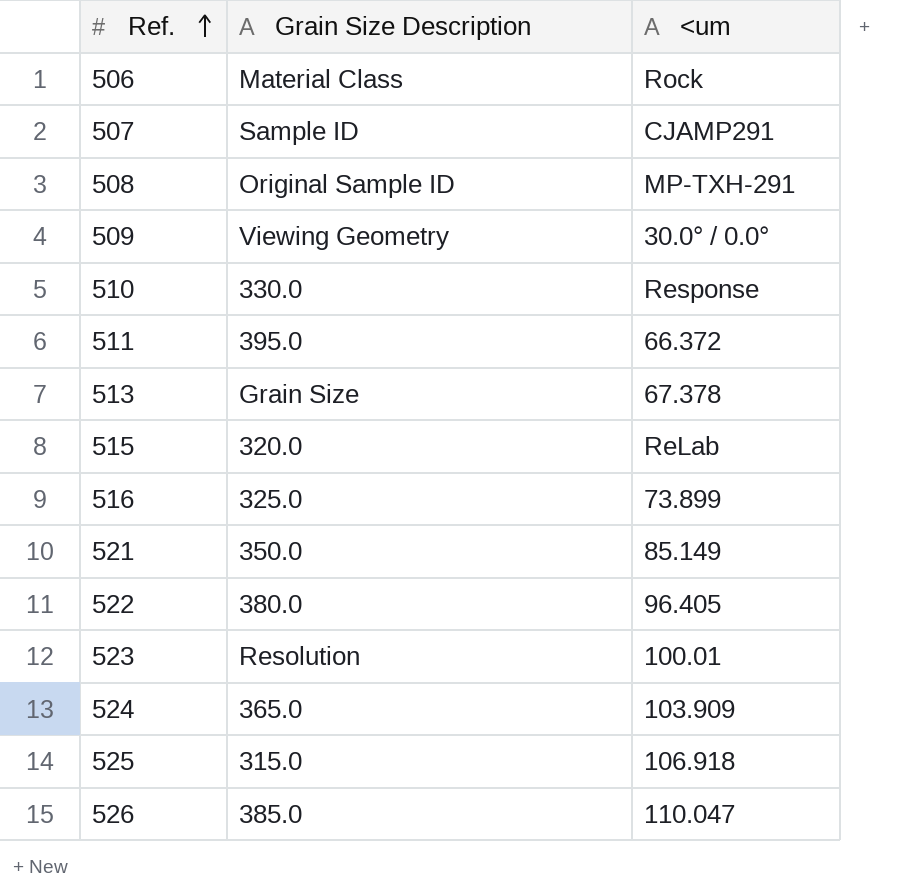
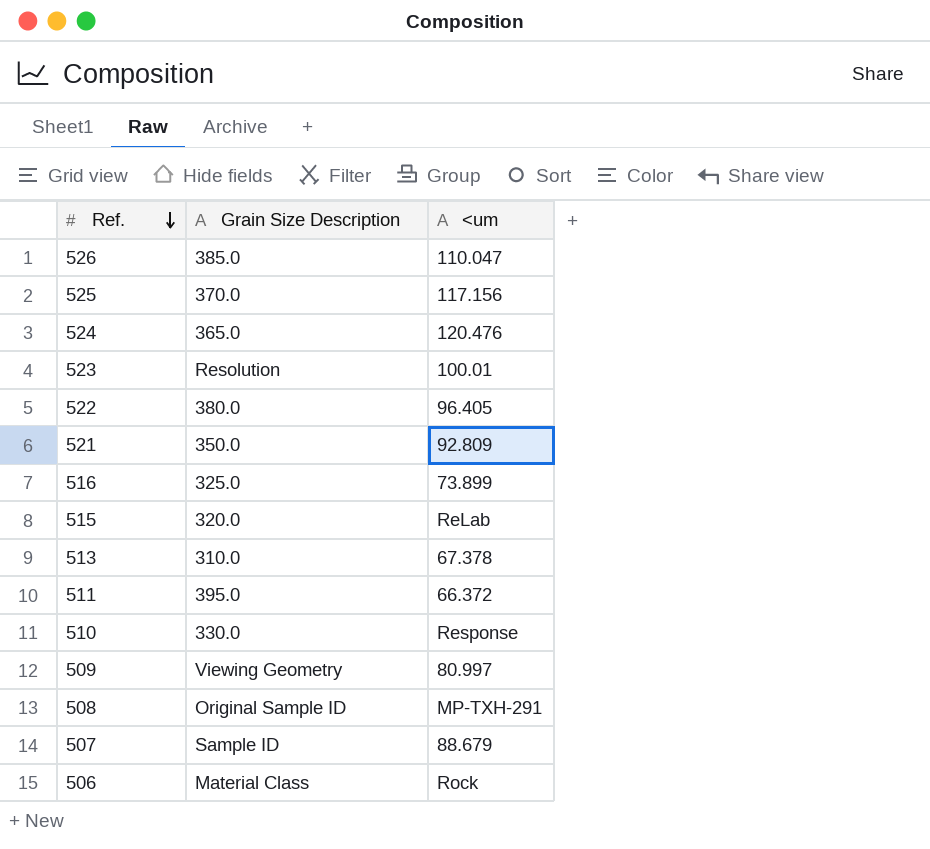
row order: Ref. ascending -> Ref. descending
525 | Grain Size Description: 315.0 -> 370.0
525 | <um: 106.918 -> 117.156
524 | <um: 103.909 -> 120.476
521 | <um: 85.149 -> 92.809
513 | Grain Size Description: Grain Size -> 310.0
509 | <um: 30.0° / 0.0° -> 80.997
507 | <um: CJAMP291 -> 88.679

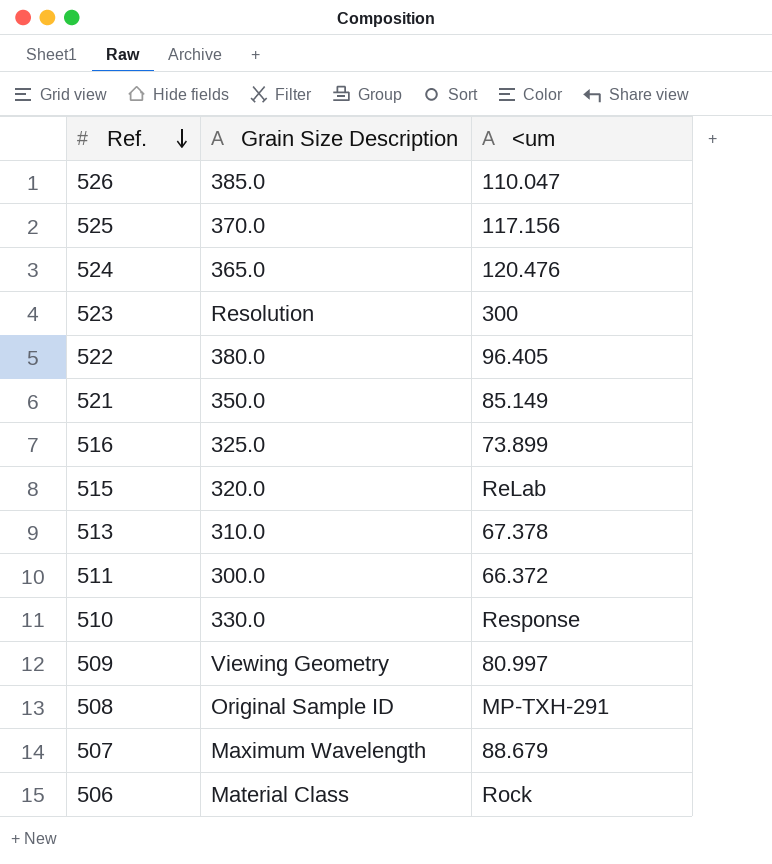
523 | <um: 100.01 -> 300
521 | <um: 92.809 -> 85.149
511 | Grain Size Description: 395.0 -> 300.0
507 | Grain Size Description: Sample ID -> Maximum Wavelength

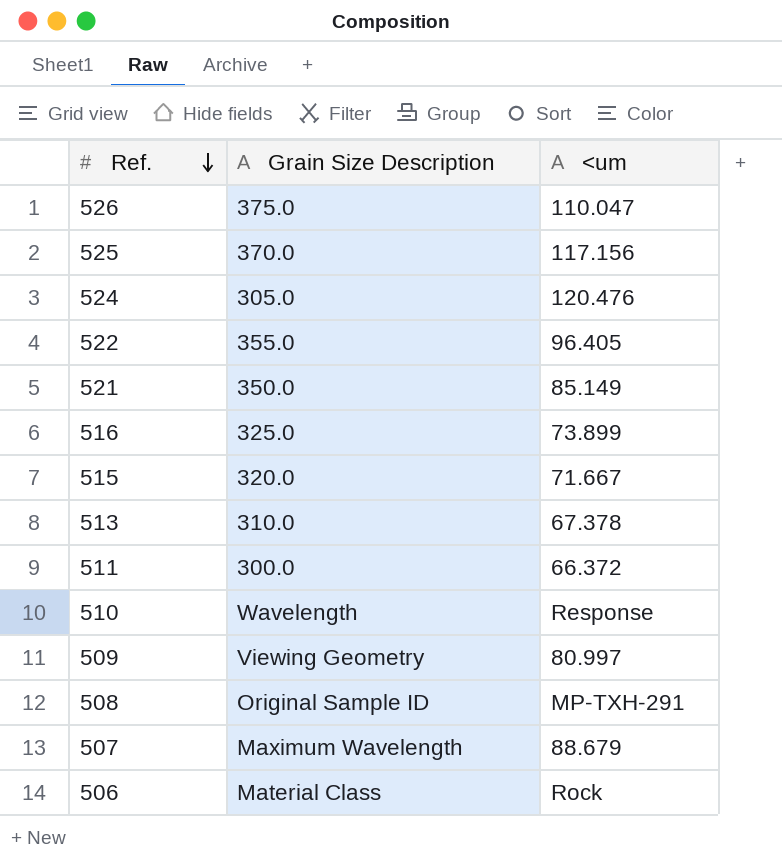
row 523: Resolution | 300 -> none
526 | Grain Size Description: 385.0 -> 375.0
524 | Grain Size Description: 365.0 -> 305.0
522 | Grain Size Description: 380.0 -> 355.0
515 | <um: ReLab -> 71.667
510 | Grain Size Description: 330.0 -> Wavelength

